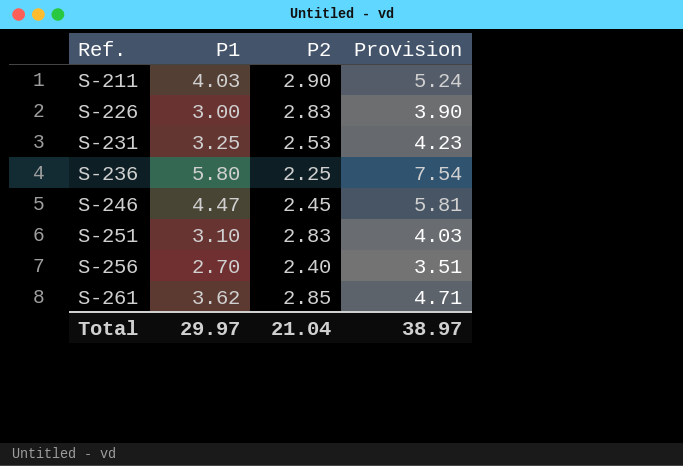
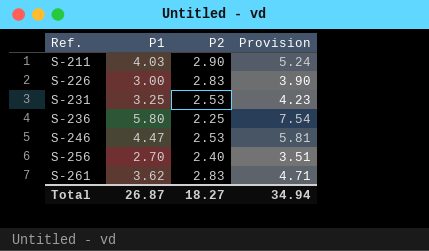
row S-251: 3.10 | 2.83 | 4.03 -> none
S-246 | P2: 2.45 -> 2.53
S-261 | P2: 2.85 -> 2.83
Total | P1: 29.97 -> 26.87
Total | P2: 21.04 -> 18.27
Total | Provision: 38.97 -> 34.94

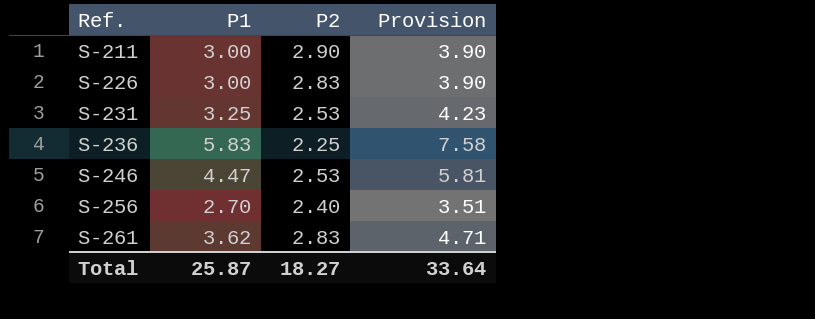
S-211 | P1: 4.03 -> 3.00
S-211 | Provision: 5.24 -> 3.90
S-236 | P1: 5.80 -> 5.83
S-236 | Provision: 7.54 -> 7.58
Total | P1: 26.87 -> 25.87
Total | Provision: 34.94 -> 33.64

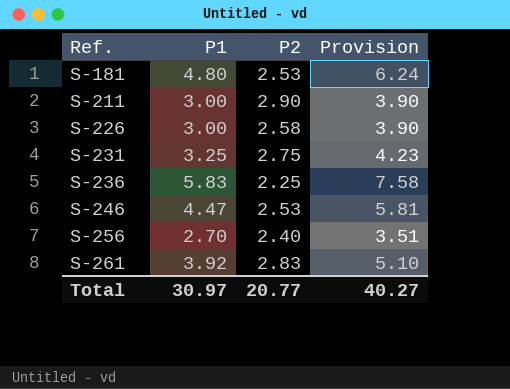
row S-181: none -> 4.80 | 2.53 | 6.24
S-226 | P2: 2.83 -> 2.58
S-231 | P2: 2.53 -> 2.75
S-261 | P1: 3.62 -> 3.92
S-261 | Provision: 4.71 -> 5.10
Total | P1: 25.87 -> 30.97
Total | P2: 18.27 -> 20.77
Total | Provision: 33.64 -> 40.27

